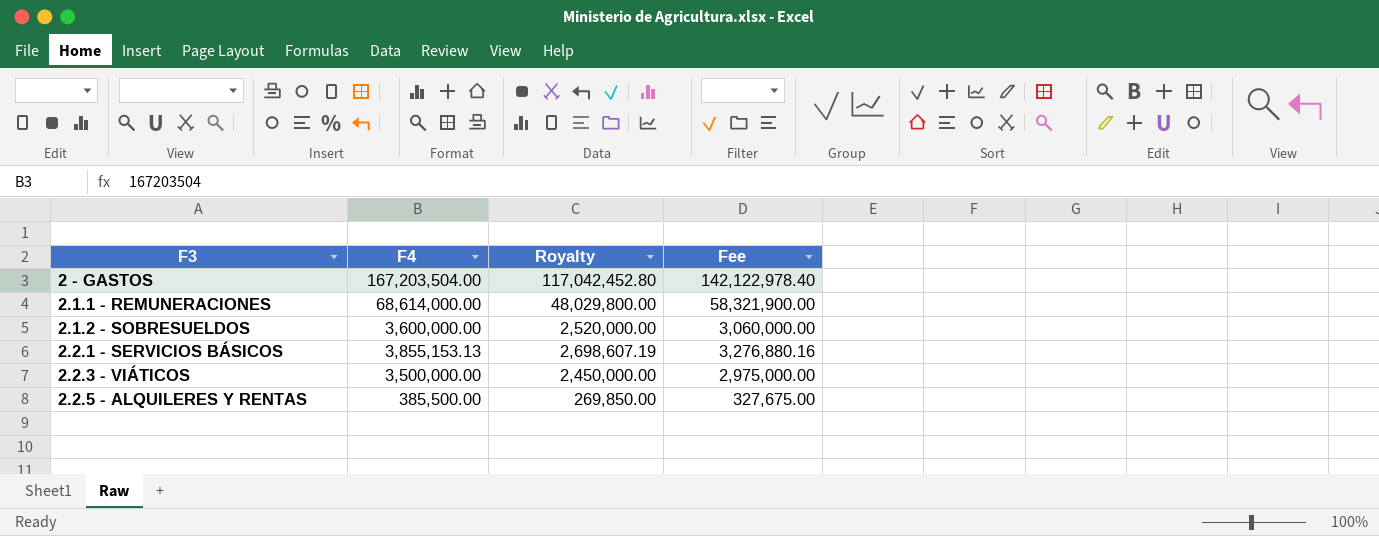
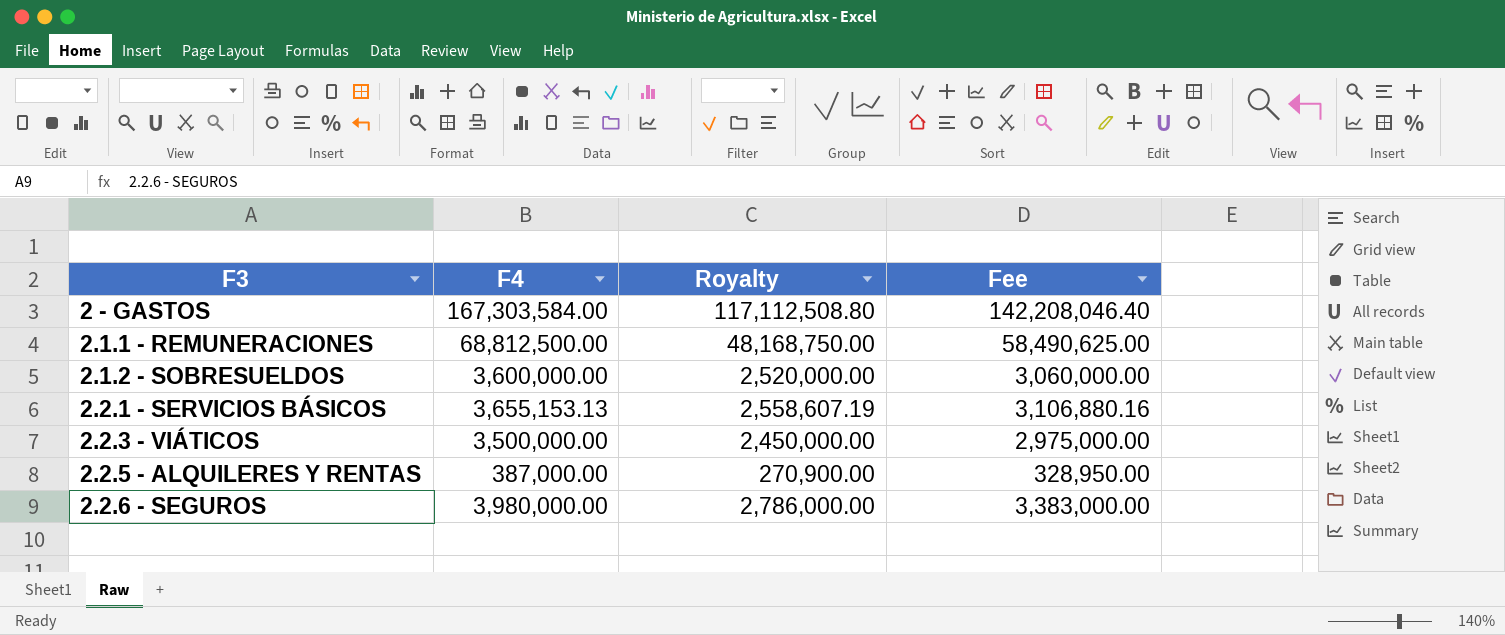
2 - GASTOS | F4: 167,203,504.00 -> 167,303,584.00
2 - GASTOS | Royalty: 117,042,452.80 -> 117,112,508.80
2 - GASTOS | Fee: 142,122,978.40 -> 142,208,046.40
2.1.1 - REMUNERACIONES | F4: 68,614,000.00 -> 68,812,500.00
2.1.1 - REMUNERACIONES | Royalty: 48,029,800.00 -> 48,168,750.00
2.1.1 - REMUNERACIONES | Fee: 58,321,900.00 -> 58,490,625.00
2.2.1 - SERVICIOS BÁSICOS | F4: 3,855,153.13 -> 3,655,153.13
2.2.1 - SERVICIOS BÁSICOS | Royalty: 2,698,607.19 -> 2,558,607.19
2.2.1 - SERVICIOS BÁSICOS | Fee: 3,276,880.16 -> 3,106,880.16
2.2.5 - ALQUILERES Y RENTAS | F4: 385,500.00 -> 387,000.00
2.2.5 - ALQUILERES Y RENTAS | Royalty: 269,850.00 -> 270,900.00
2.2.5 - ALQUILERES Y RENTAS | Fee: 327,675.00 -> 328,950.00
row 2.2.6 - SEGUROS: none -> 3,980,000.00 | 2,786,000.00 | 3,383,000.00

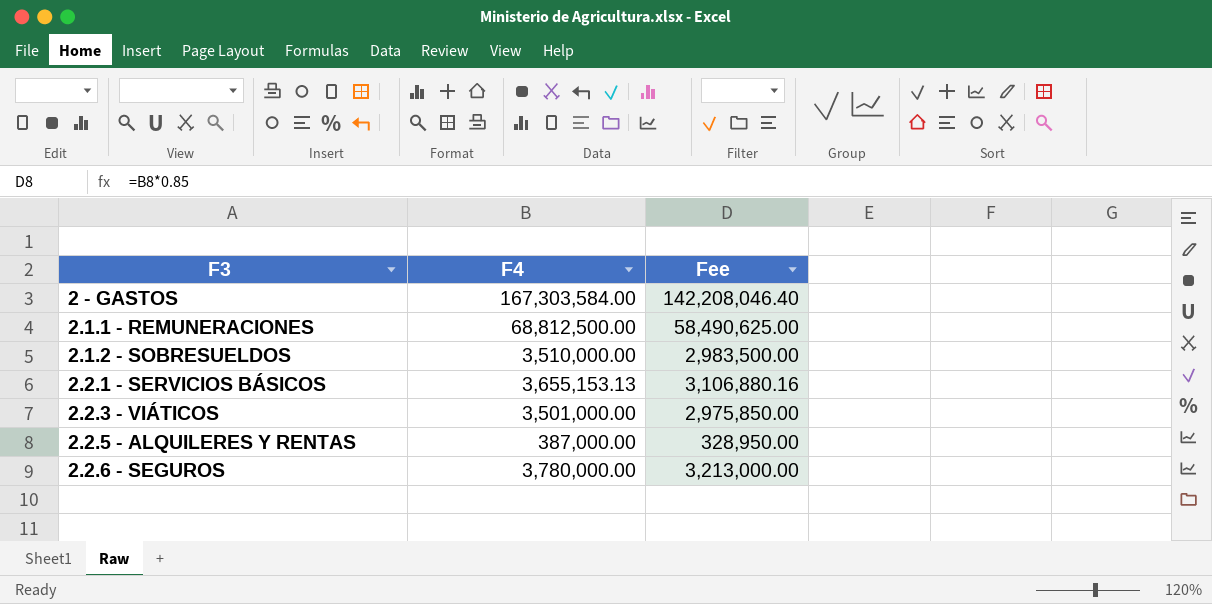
column Royalty | formula: [F4] * 0.7 -> none
2.1.2 - SOBRESUELDOS | F4: 3,600,000.00 -> 3,510,000.00
2.1.2 - SOBRESUELDOS | Fee: 3,060,000.00 -> 2,983,500.00
2.2.3 - VIÁTICOS | F4: 3,500,000.00 -> 3,501,000.00
2.2.3 - VIÁTICOS | Fee: 2,975,000.00 -> 2,975,850.00
2.2.6 - SEGUROS | F4: 3,980,000.00 -> 3,780,000.00
2.2.6 - SEGUROS | Fee: 3,383,000.00 -> 3,213,000.00

